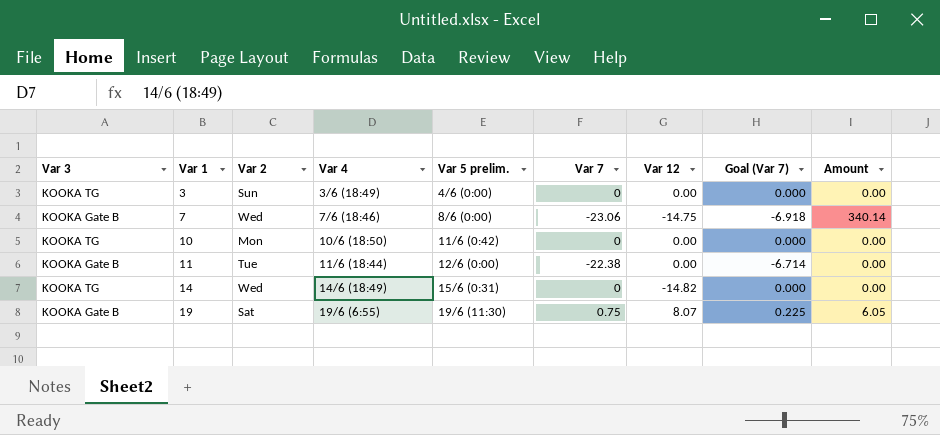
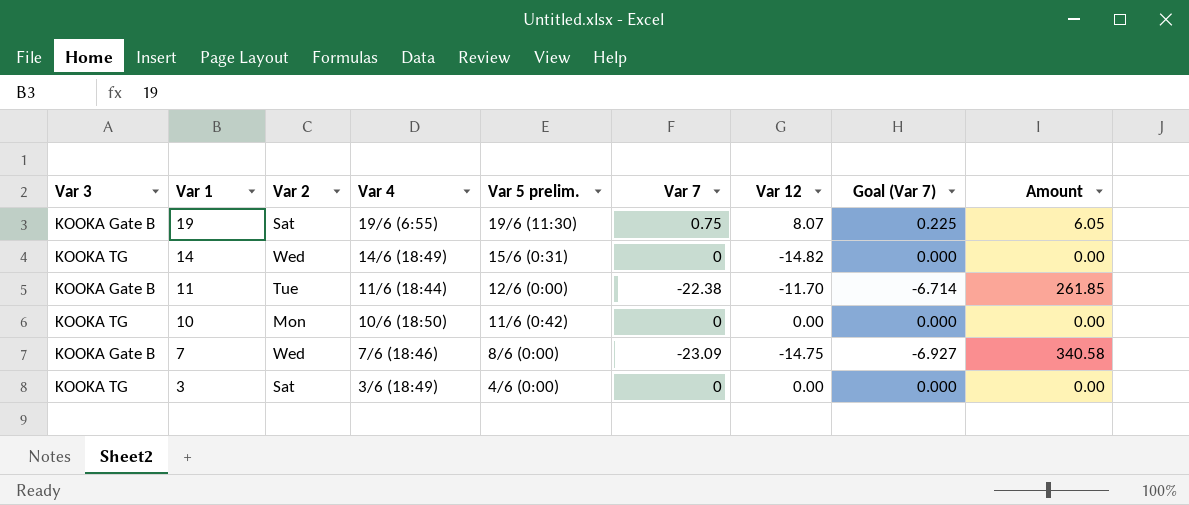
row order: Var 1 ascending -> Var 1 descending
11 | Var 12: 0.00 -> -11.70
11 | Amount: 0.00 -> 261.85
7 | Var 7: -23.06 -> -23.09
7 | Goal (Var 7): -6.918 -> -6.927
7 | Amount: 340.14 -> 340.58
3 | Var 2: Sun -> Sat

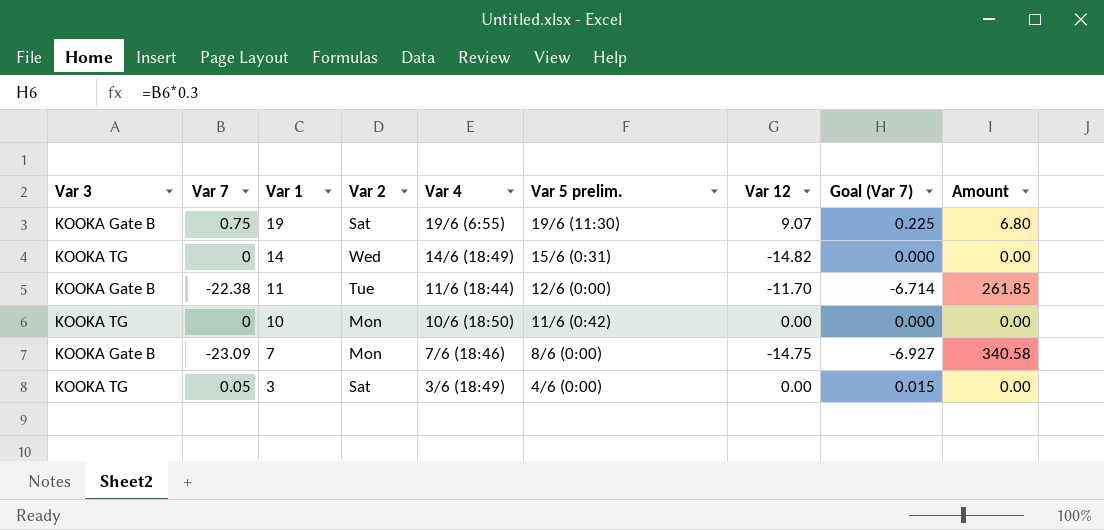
column Var 7 | position: 6 -> 2
19 | Var 12: 8.07 -> 9.07
19 | Amount: 6.05 -> 6.80
7 | Var 2: Wed -> Mon
3 | Var 7: 0 -> 0.05
3 | Goal (Var 7): 0.000 -> 0.015

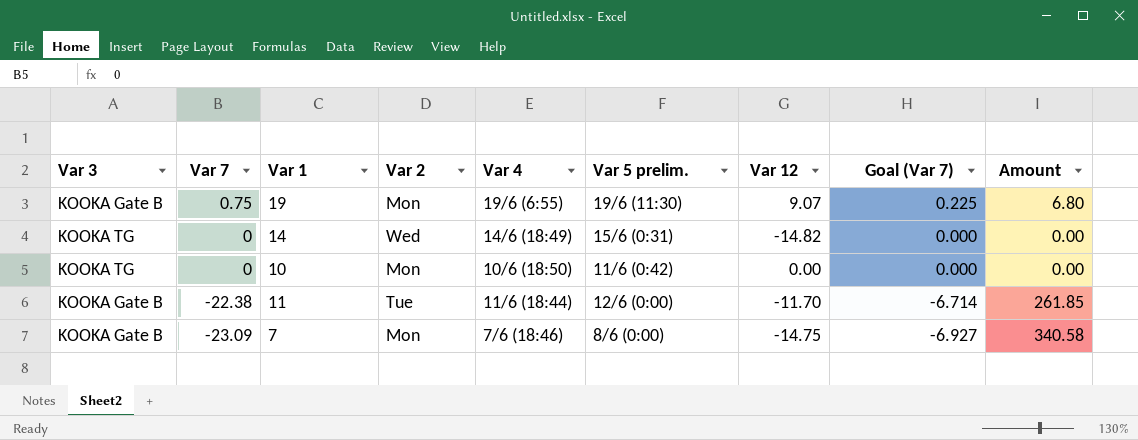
row order: Var 1 descending -> Var 7 descending
row 3: KOOKA TG | 0.05 | Sat | 3/6 (18:49) | 4/6 (0:00) | 0.00 | 0.015 | 0.00 -> none
19 | Var 2: Sat -> Mon

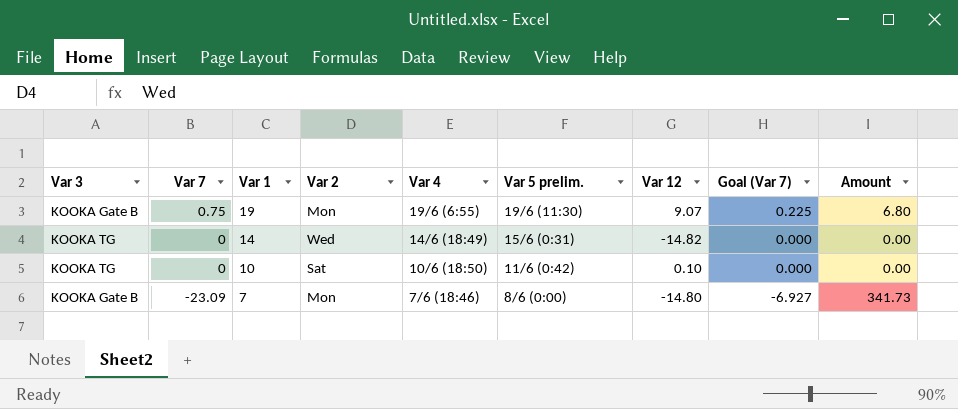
row 11: KOOKA Gate B | -22.38 | Tue | 11/6 (18:44) | 12/6 (0:00) | -11.70 | -6.714 | 261.85 -> none
10 | Var 2: Mon -> Sat
10 | Var 12: 0.00 -> 0.10
7 | Var 12: -14.75 -> -14.80
7 | Amount: 340.58 -> 341.73

